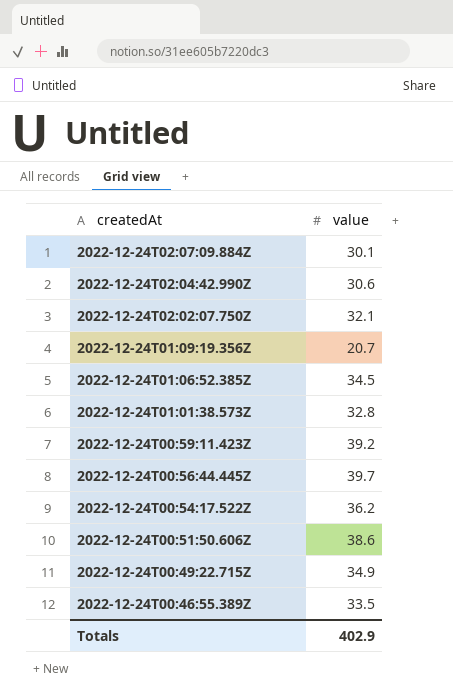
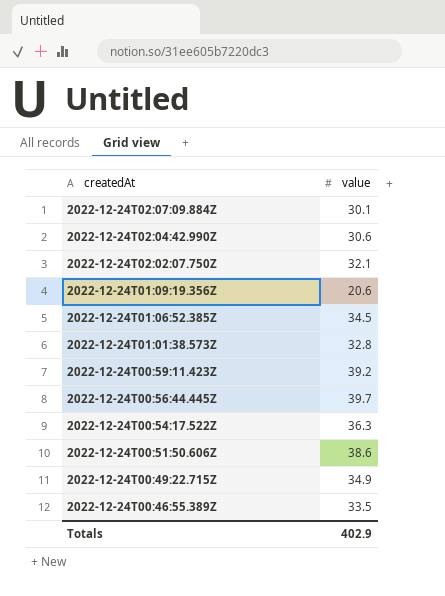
2022-12-24T01:09:19.356Z | value: 20.7 -> 20.6
2022-12-24T00:54:17.522Z | value: 36.2 -> 36.3

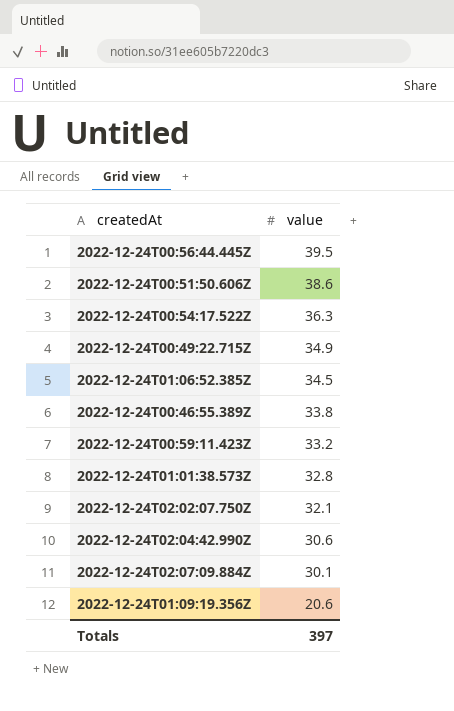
row order: createdAt descending -> value descending
2022-12-24T00:56:44.445Z | value: 39.7 -> 39.5
2022-12-24T00:46:55.389Z | value: 33.5 -> 33.8
2022-12-24T00:59:11.423Z | value: 39.2 -> 33.2
Totals | value: 402.9 -> 397

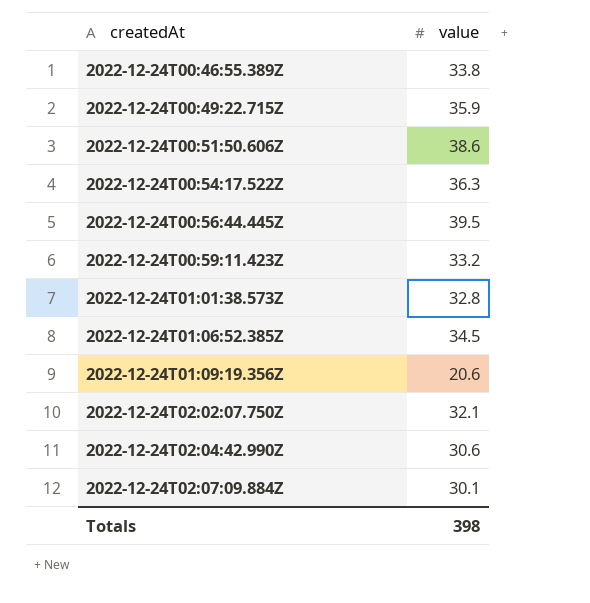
row order: value descending -> createdAt ascending
2022-12-24T00:49:22.715Z | value: 34.9 -> 35.9
Totals | value: 397 -> 398

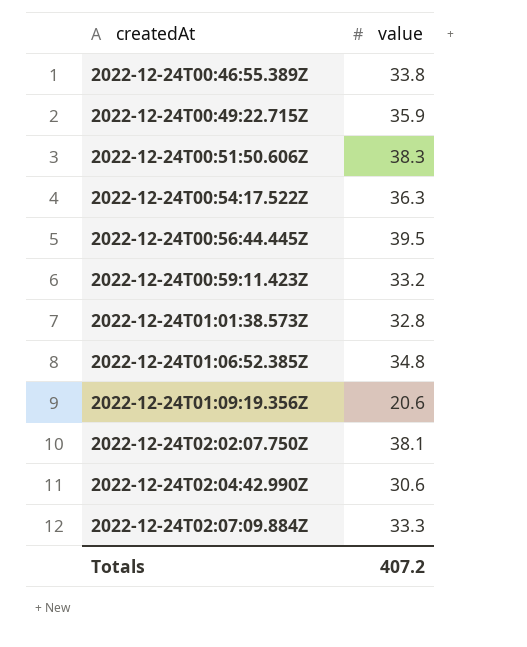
2022-12-24T00:51:50.606Z | value: 38.6 -> 38.3
2022-12-24T01:06:52.385Z | value: 34.5 -> 34.8
2022-12-24T02:02:07.750Z | value: 32.1 -> 38.1
2022-12-24T02:07:09.884Z | value: 30.1 -> 33.3
Totals | value: 398 -> 407.2

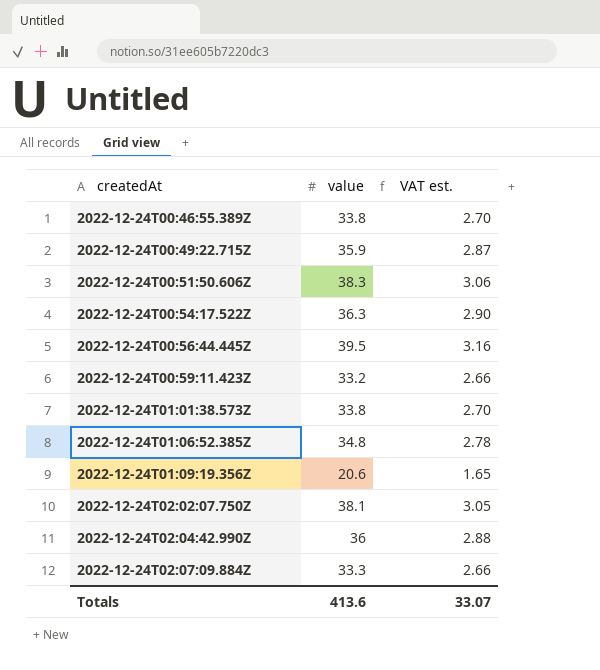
column VAT est. | formula: none -> [value] * 0.08
2022-12-24T01:01:38.573Z | value: 32.8 -> 33.8
2022-12-24T02:04:42.990Z | value: 30.6 -> 36
Totals | value: 407.2 -> 413.6

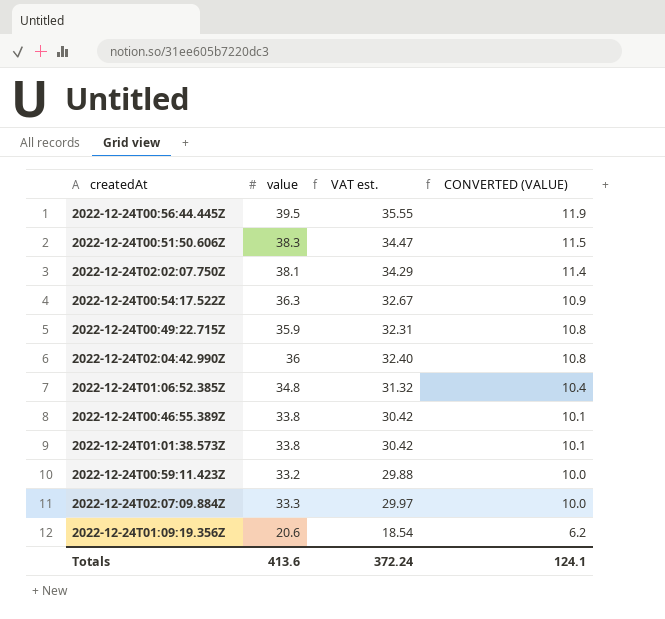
row order: createdAt ascending -> CONVERTED (VALUE) descending
column VAT est. | formula: [value] * 0.08 -> [value] * 0.9
column CONVERTED (VALUE) | formula: none -> [value] * 0.3
Totals | VAT est.: 33.07 -> 372.24

